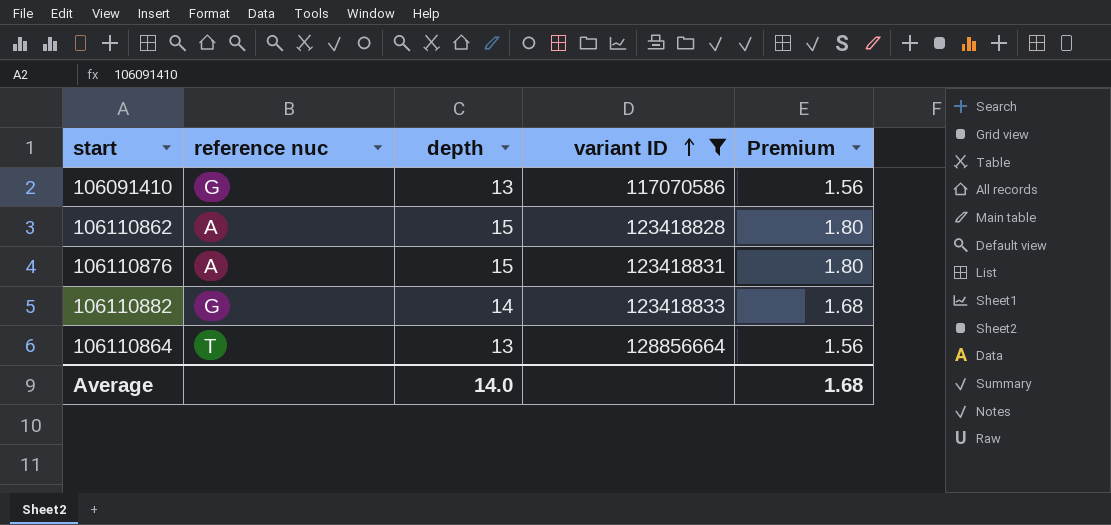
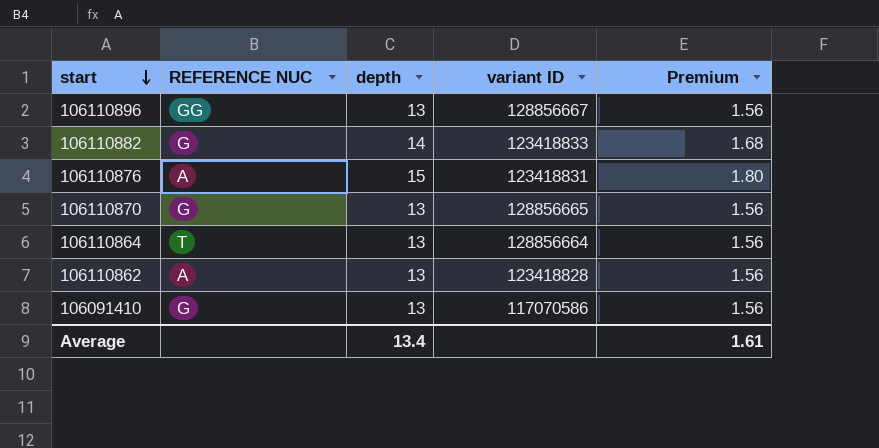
filter: variant ID <= 128856664 -> none
row order: variant ID ascending -> start descending
column name: reference nuc -> REFERENCE NUC
106110862 | depth: 15 -> 13
106110862 | Premium: 1.80 -> 1.56
Average | depth: 14.0 -> 13.4
Average | Premium: 1.68 -> 1.61

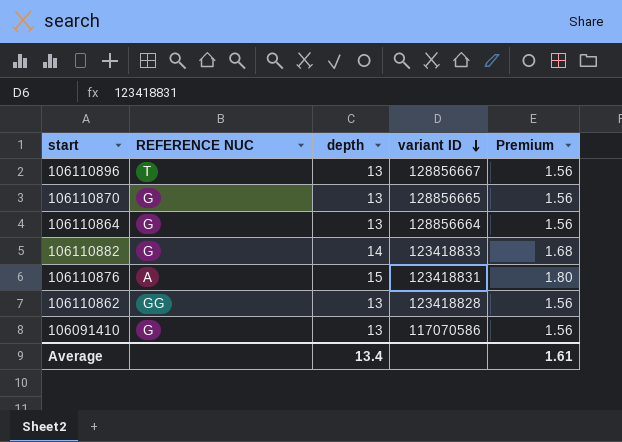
row order: start descending -> variant ID descending
106110896 | REFERENCE NUC: GG -> T
106110864 | REFERENCE NUC: T -> G
106110862 | REFERENCE NUC: A -> GG

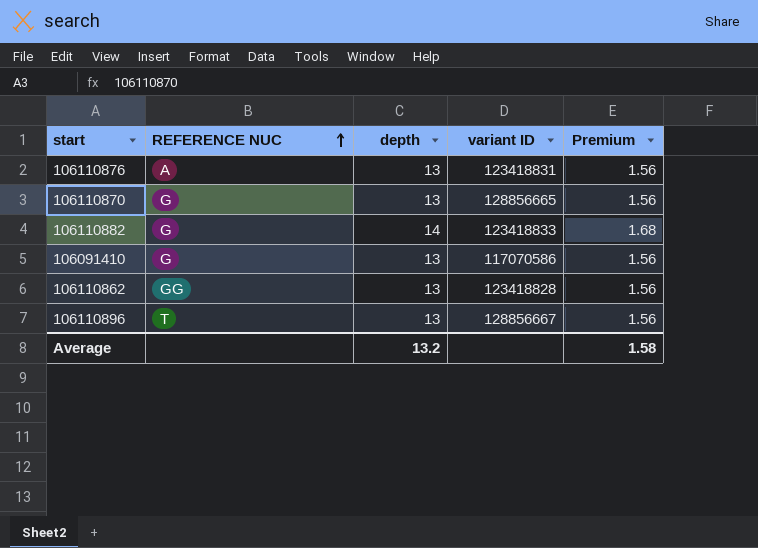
row order: variant ID descending -> REFERENCE NUC ascending
row 106110864: G | 13 | 128856664 | 1.56 -> none
106110876 | depth: 15 -> 13
106110876 | Premium: 1.80 -> 1.56
Average | depth: 13.4 -> 13.2
Average | Premium: 1.61 -> 1.58

